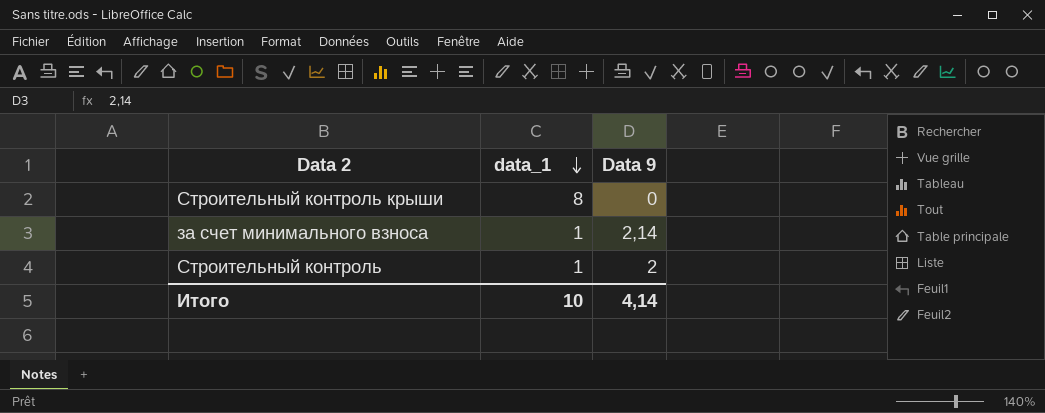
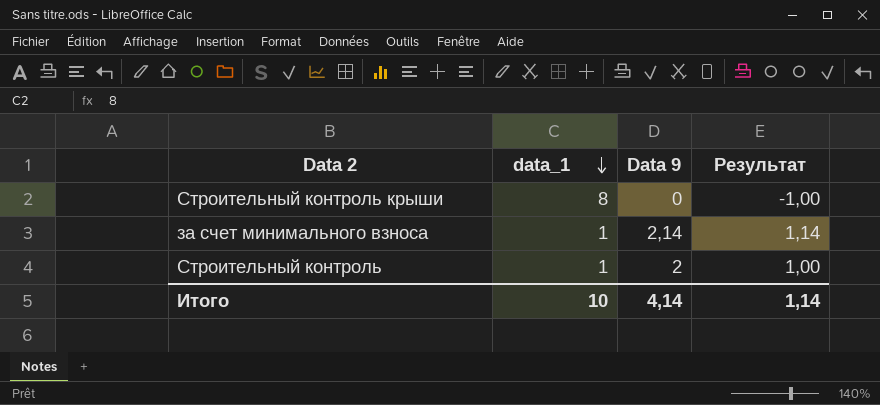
column Результат | formula: none -> [Data 9] - 1

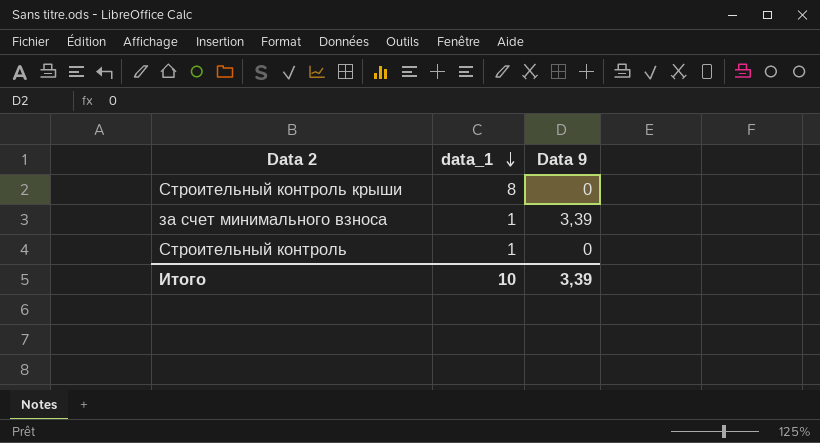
column Результат | formula: [Data 9] - 1 -> none
за счет минимального взноса | Data 9: 2,14 -> 3,39
Строительный контроль | Data 9: 2 -> 0
Итого | Data 9: 4,14 -> 3,39

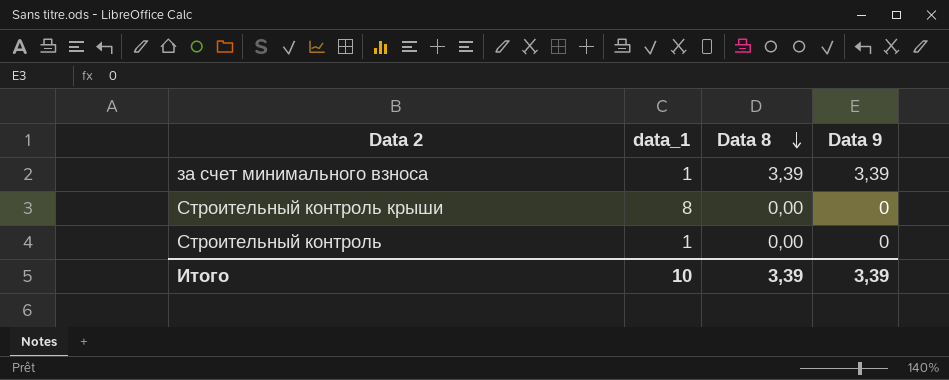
row order: data_1 descending -> Data 8 descending
column Data 8 | position: none -> 3

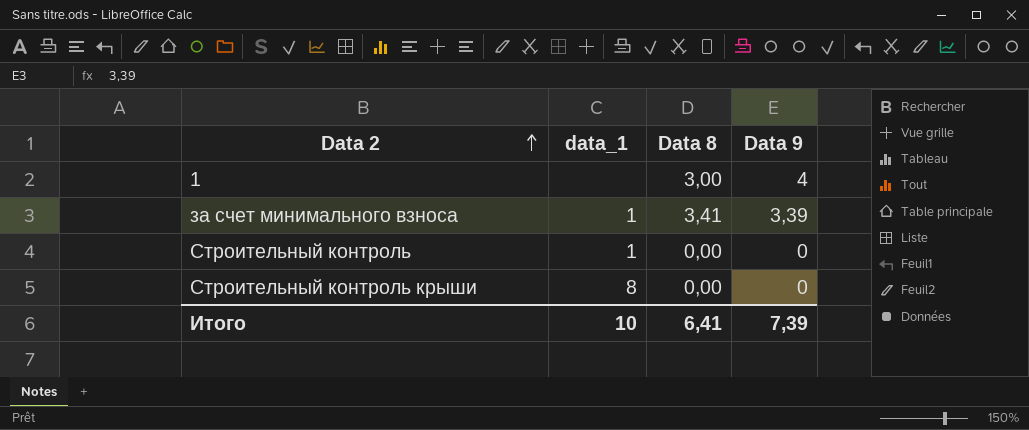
row order: Data 8 descending -> Data 2 ascending
row 1: none -> none | 3,00 | 4
за счет минимального взноса | Data 8: 3,39 -> 3,41
Итого | Data 8: 3,39 -> 6,41
Итого | Data 9: 3,39 -> 7,39

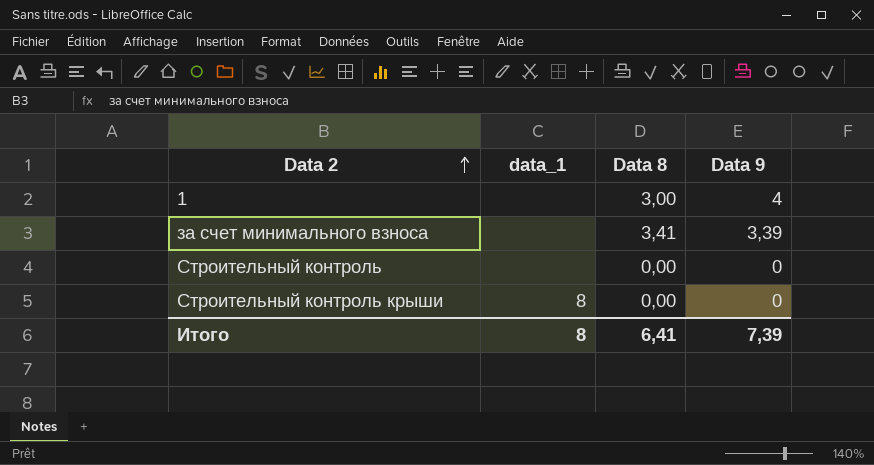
за счет минимального взноса | data_1: 1 -> none
Строительный контроль | data_1: 1 -> none
Итого | data_1: 10 -> 8

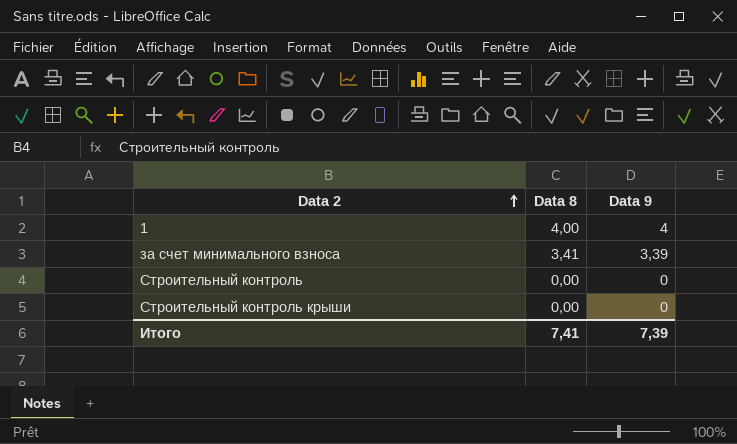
column data_1 | position: 2 -> none
1 | Data 8: 3,00 -> 4,00
Итого | Data 8: 6,41 -> 7,41

